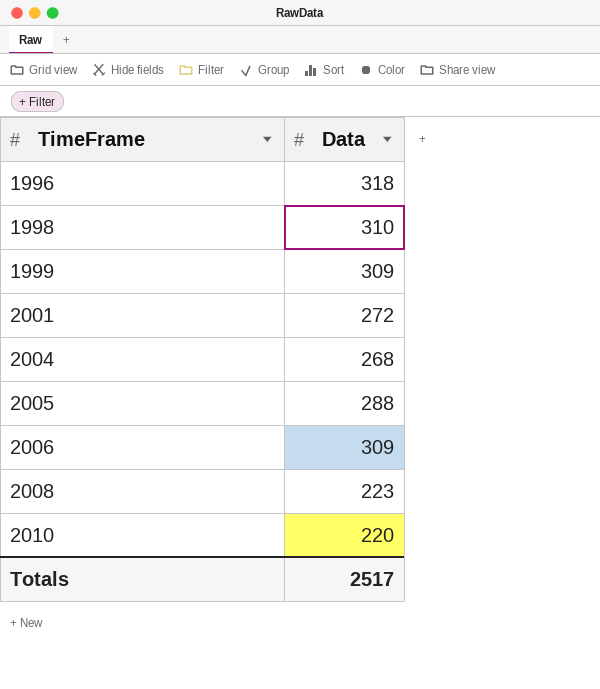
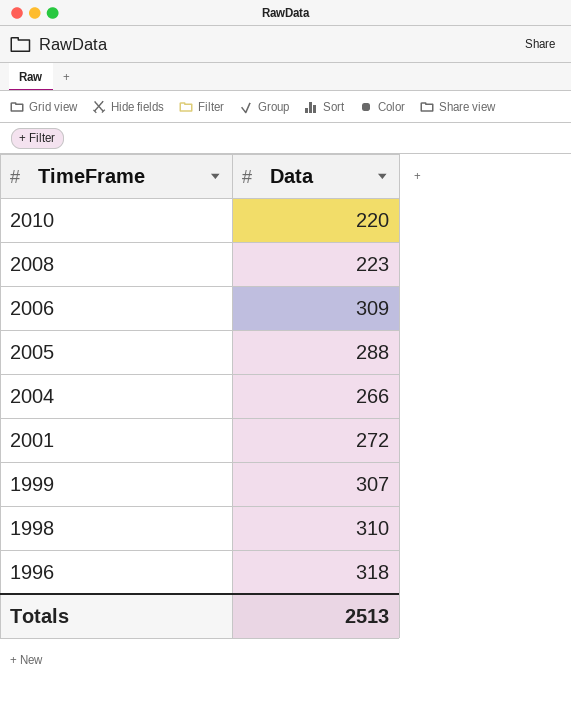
row order: TimeFrame ascending -> TimeFrame descending
2004 | Data: 268 -> 266
1999 | Data: 309 -> 307
Totals | Data: 2517 -> 2513

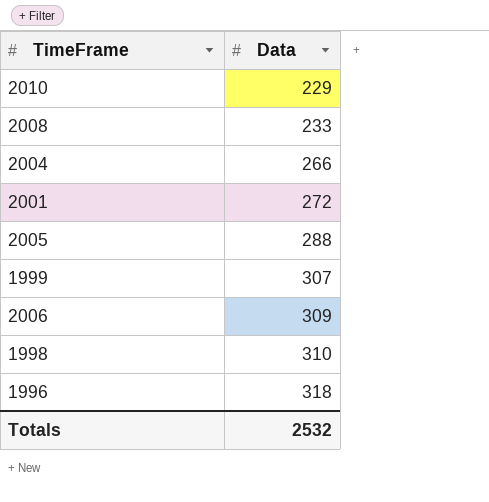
row order: TimeFrame descending -> Data ascending
2010 | Data: 220 -> 229
2008 | Data: 223 -> 233
Totals | Data: 2513 -> 2532

